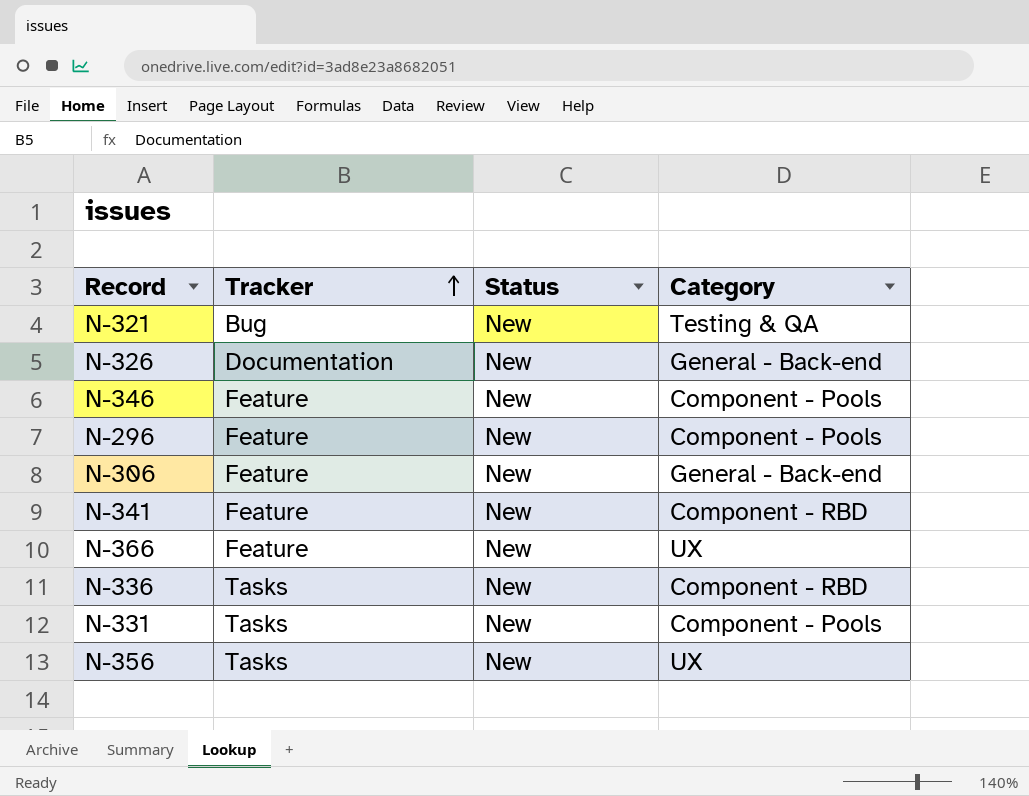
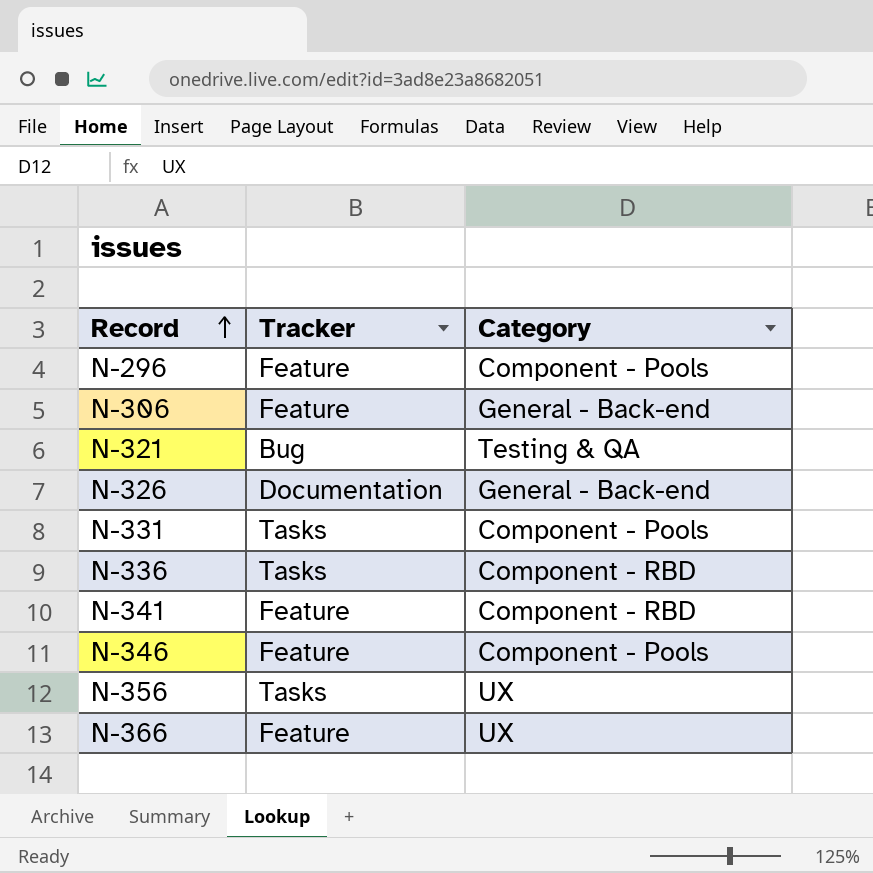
row order: Tracker ascending -> Record ascending
column Status | position: 3 -> none

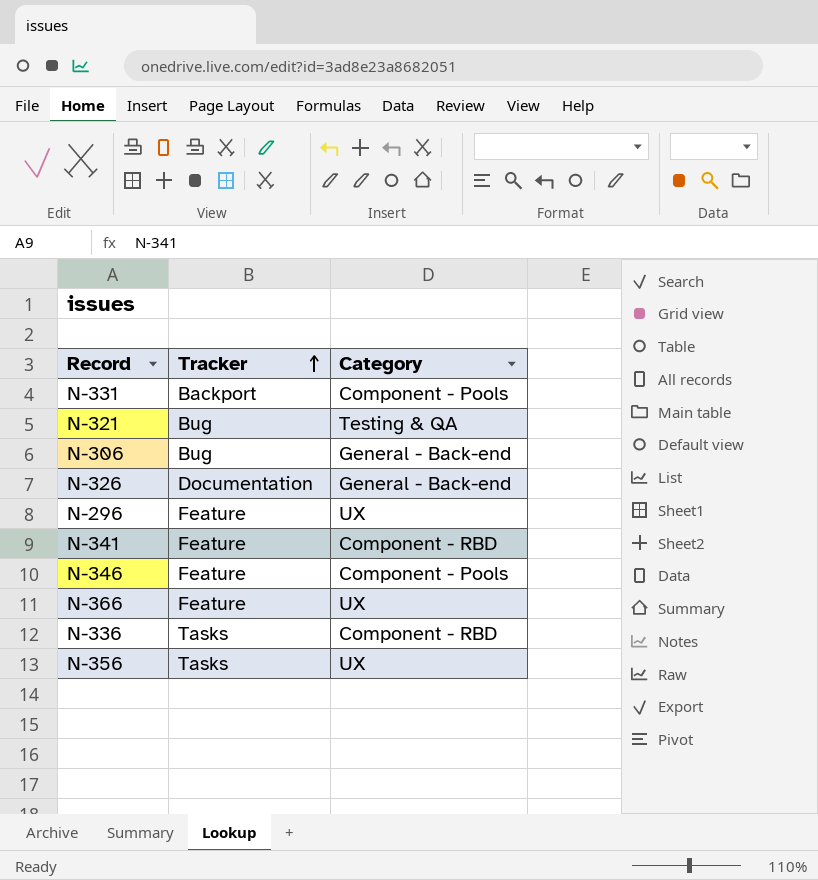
row order: Record ascending -> Tracker ascending
N-331 | Tracker: Tasks -> Backport
N-306 | Tracker: Feature -> Bug
N-296 | Category: Component - Pools -> UX

